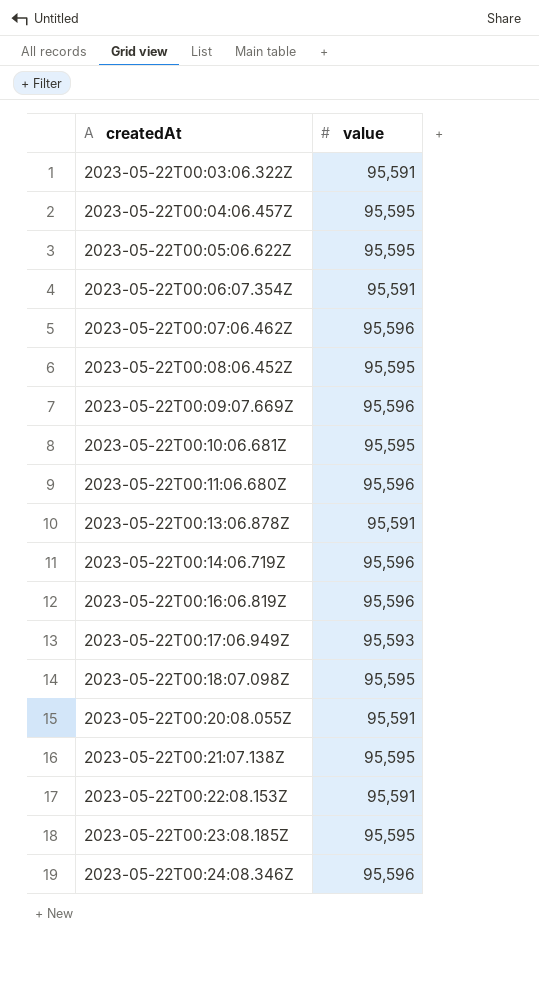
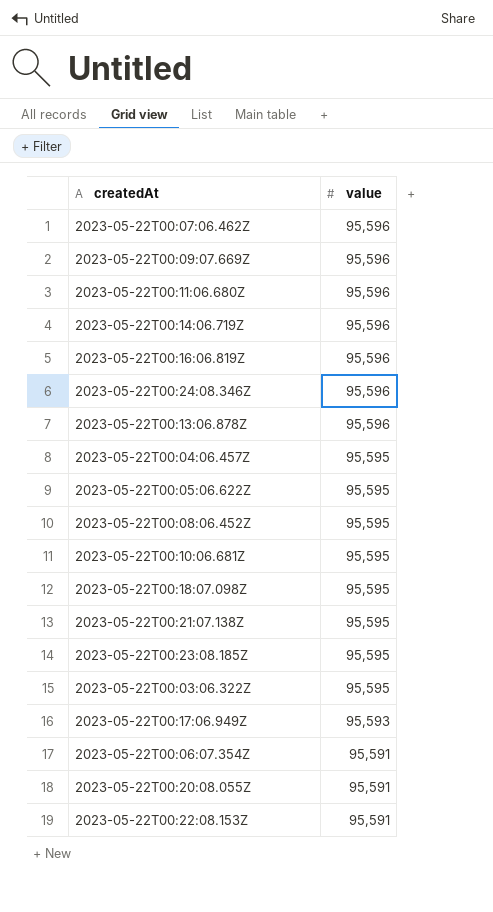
row order: createdAt ascending -> value descending
2023-05-22T00:13:06.878Z | value: 95,591 -> 95,596
2023-05-22T00:03:06.322Z | value: 95,591 -> 95,595

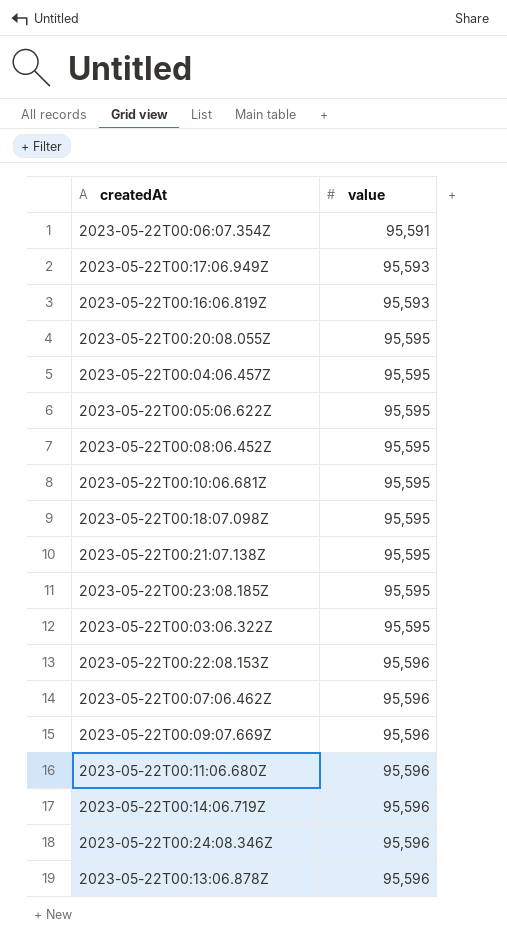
row order: value descending -> value ascending
2023-05-22T00:16:06.819Z | value: 95,596 -> 95,593
2023-05-22T00:20:08.055Z | value: 95,591 -> 95,595
2023-05-22T00:22:08.153Z | value: 95,591 -> 95,596

